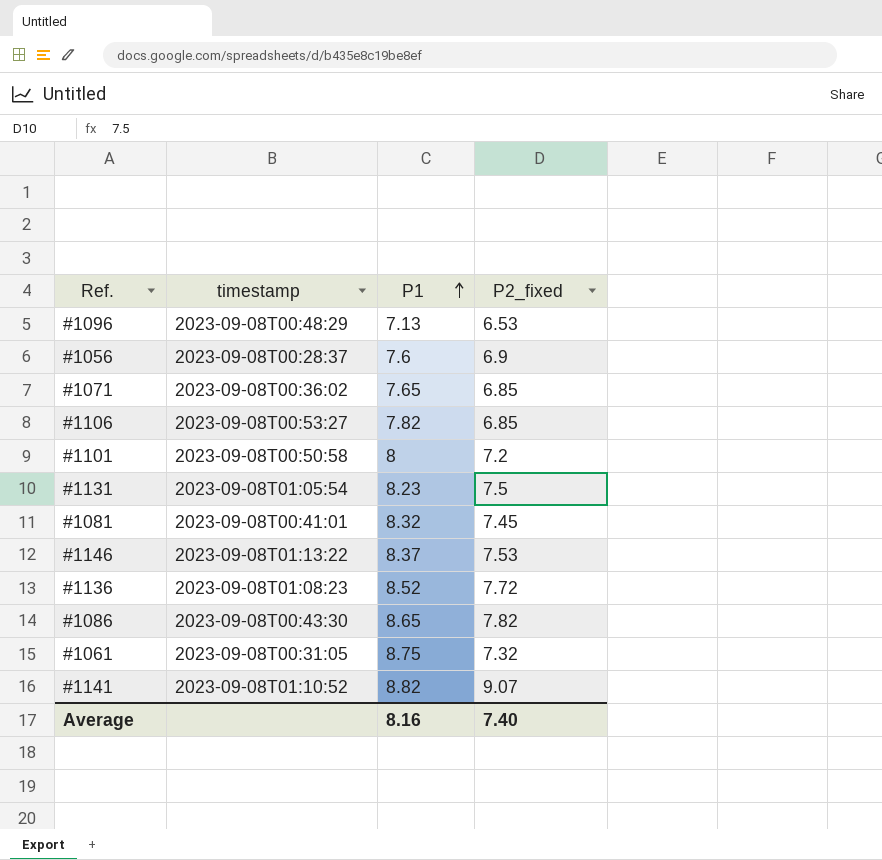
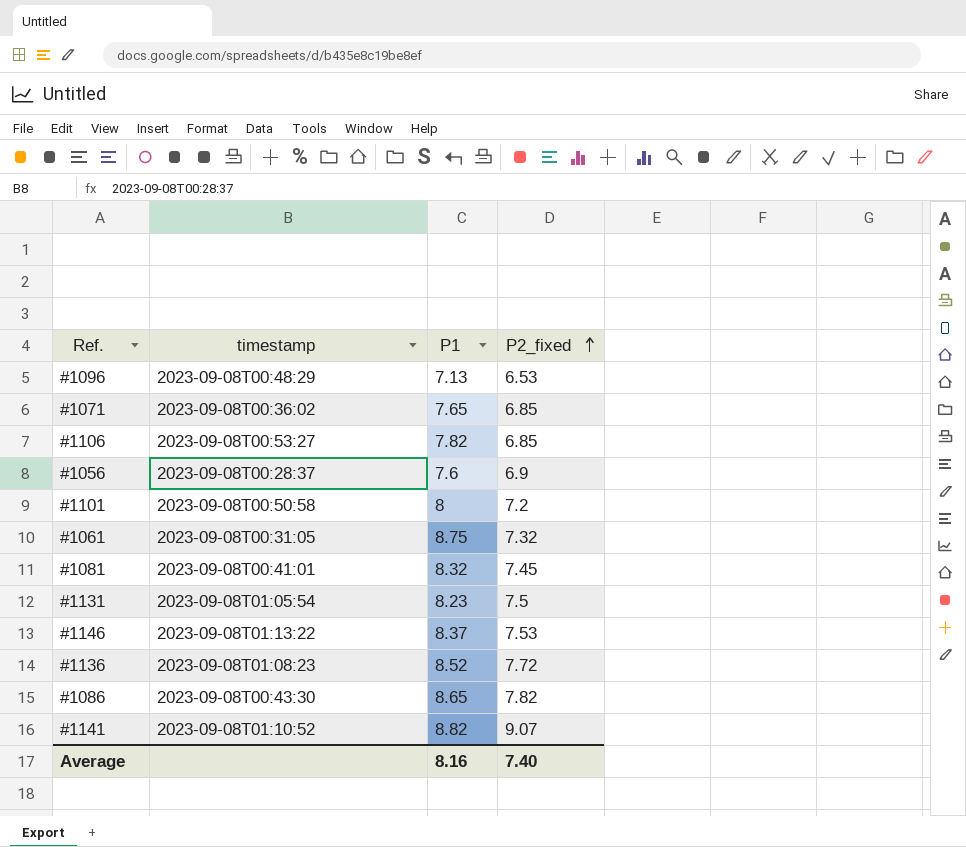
row order: P1 ascending -> P2_fixed ascending

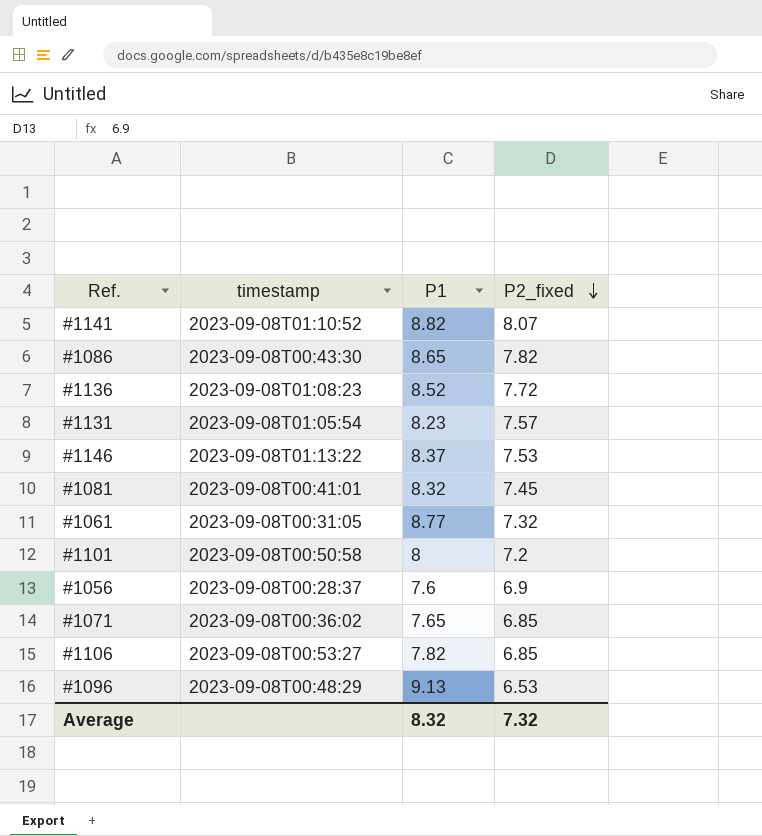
row order: P2_fixed ascending -> P2_fixed descending
#1141 | P2_fixed: 9.07 -> 8.07
#1131 | P2_fixed: 7.5 -> 7.57
#1061 | P1: 8.75 -> 8.77
#1096 | P1: 7.13 -> 9.13
Average | P1: 8.16 -> 8.32
Average | P2_fixed: 7.40 -> 7.32

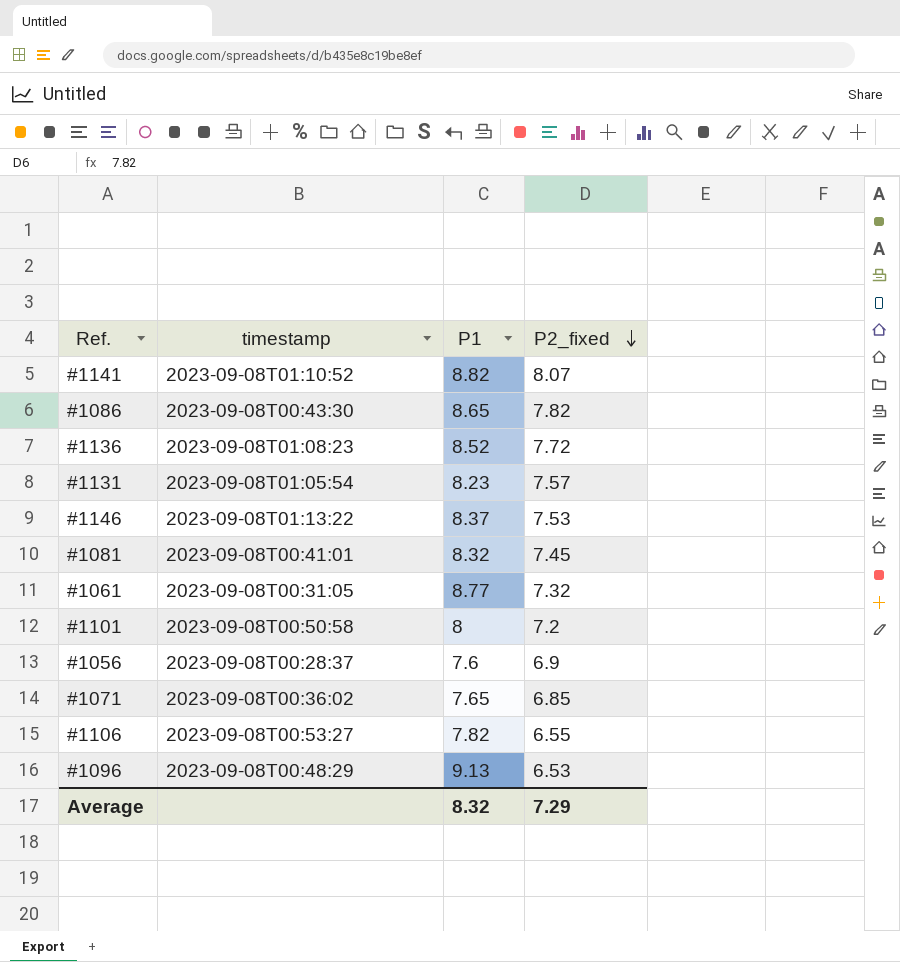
#1106 | P2_fixed: 6.85 -> 6.55
Average | P2_fixed: 7.32 -> 7.29

